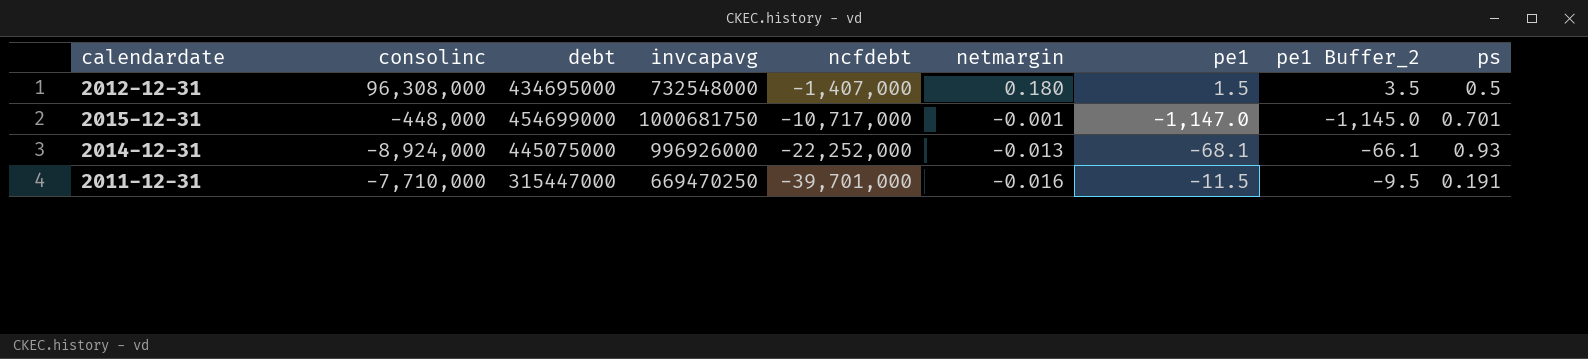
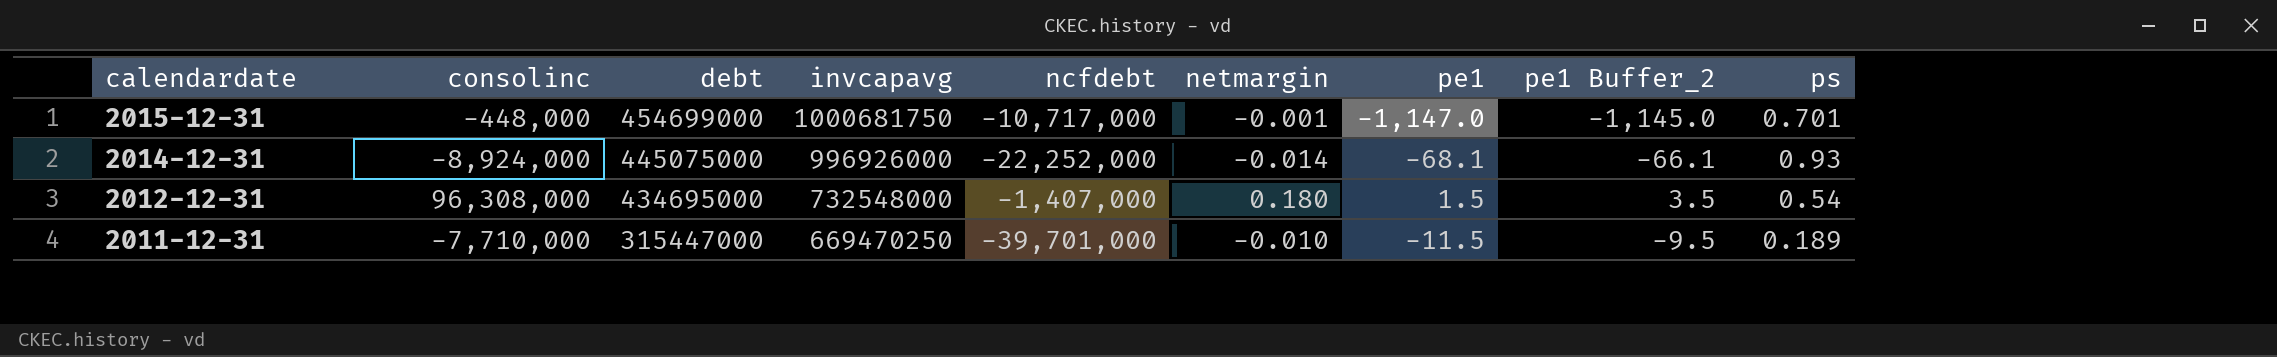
row order: ncfdebt descending -> calendardate descending
2014-12-31 | netmargin: -0.013 -> -0.014
2012-12-31 | ps: 0.5 -> 0.54
2011-12-31 | netmargin: -0.016 -> -0.010
2011-12-31 | ps: 0.191 -> 0.189

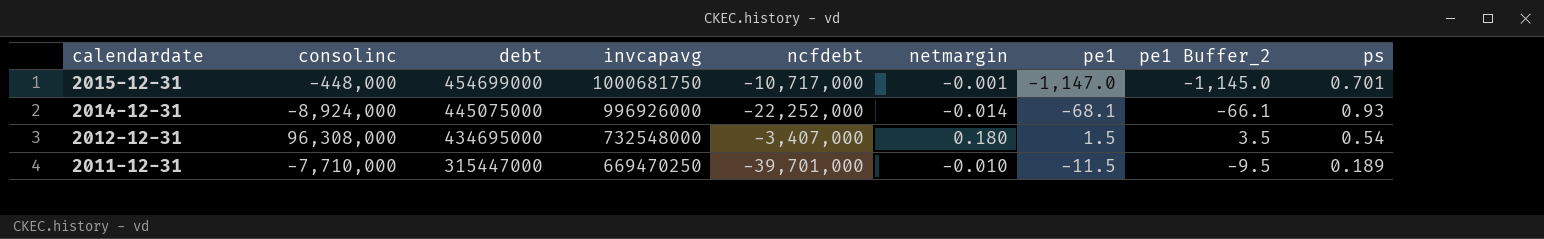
2012-12-31 | ncfdebt: -1,407,000 -> -3,407,000

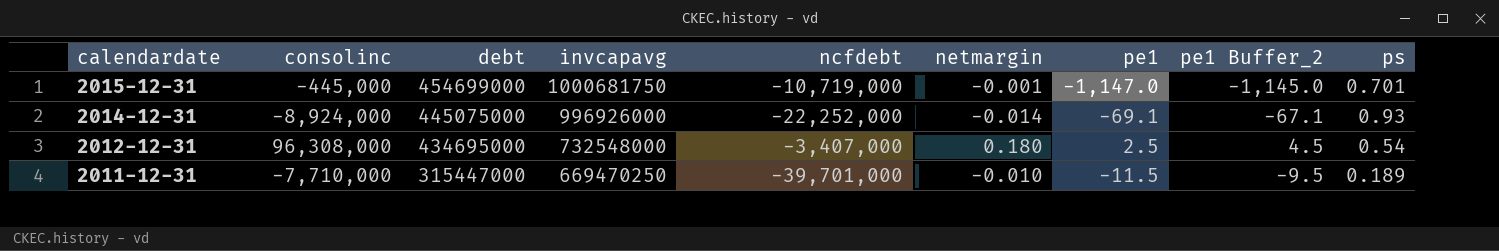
2015-12-31 | consolinc: -448,000 -> -445,000
2015-12-31 | ncfdebt: -10,717,000 -> -10,719,000
2014-12-31 | pe1: -68.1 -> -69.1
2014-12-31 | pe1 Buffer_2: -66.1 -> -67.1
2012-12-31 | pe1: 1.5 -> 2.5
2012-12-31 | pe1 Buffer_2: 3.5 -> 4.5

